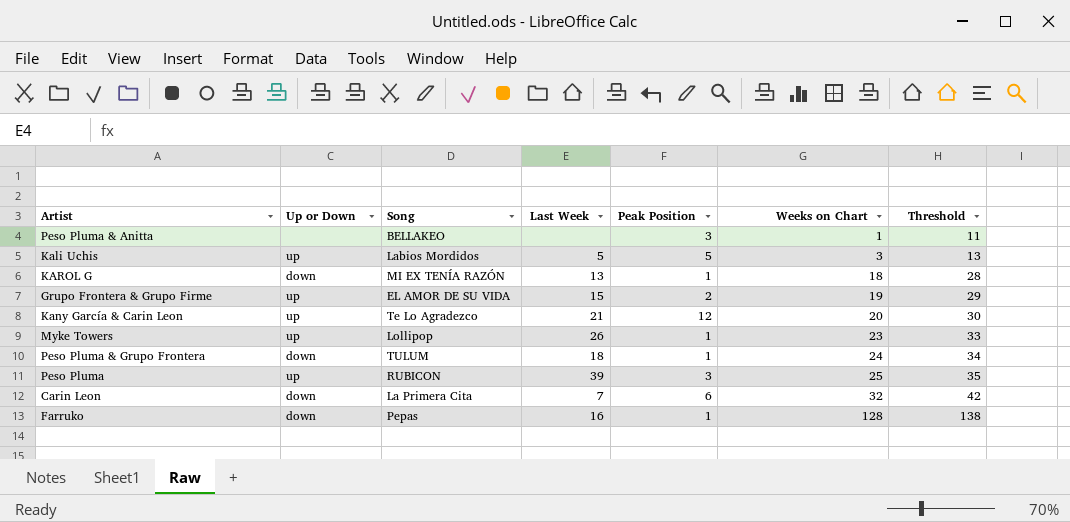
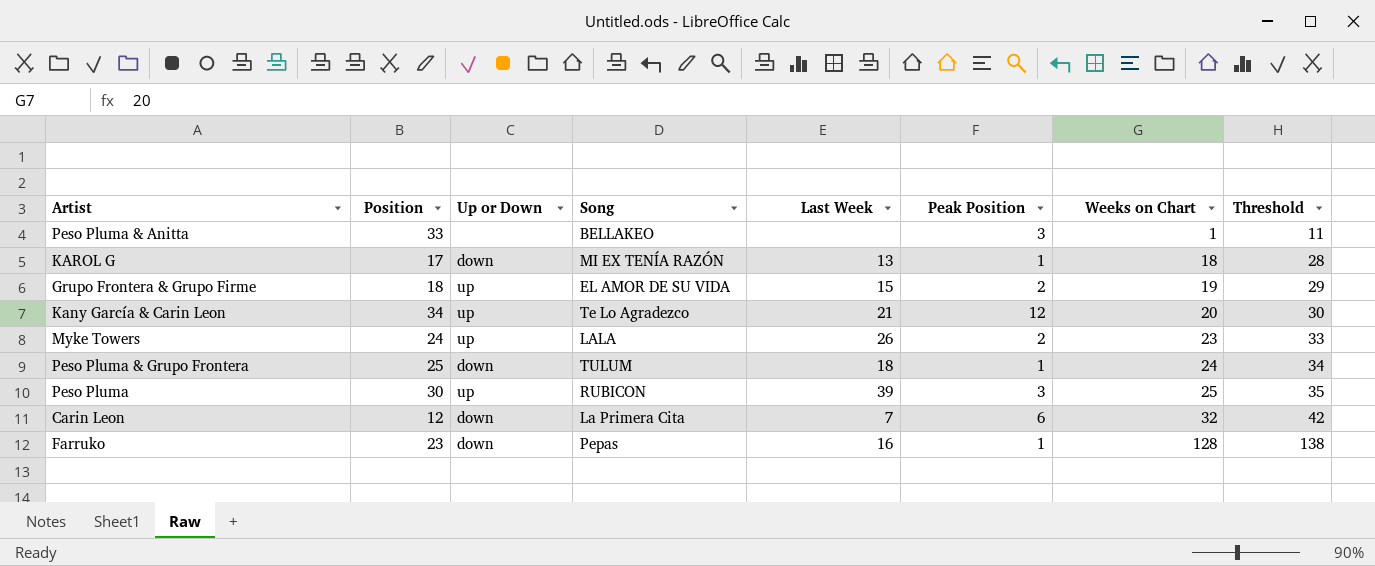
column Position | position: none -> 2
row Kali Uchis: up | Labios Mordidos | 5 | 5 | 3 | 13 -> none
Myke Towers | Song: Lollipop -> LALA
Myke Towers | Peak Position: 1 -> 2

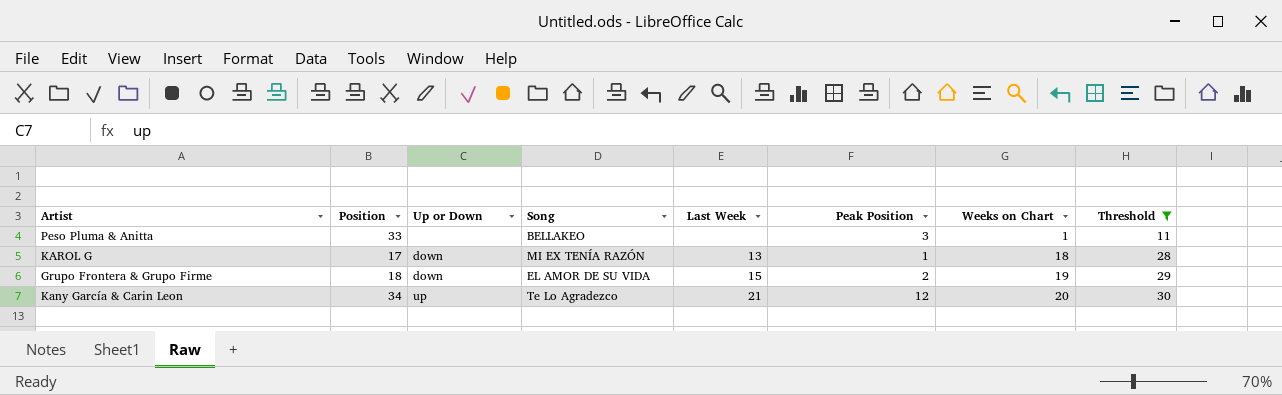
filter: none -> Threshold <= 30
Grupo Frontera & Grupo Firme | Up or Down: up -> down

